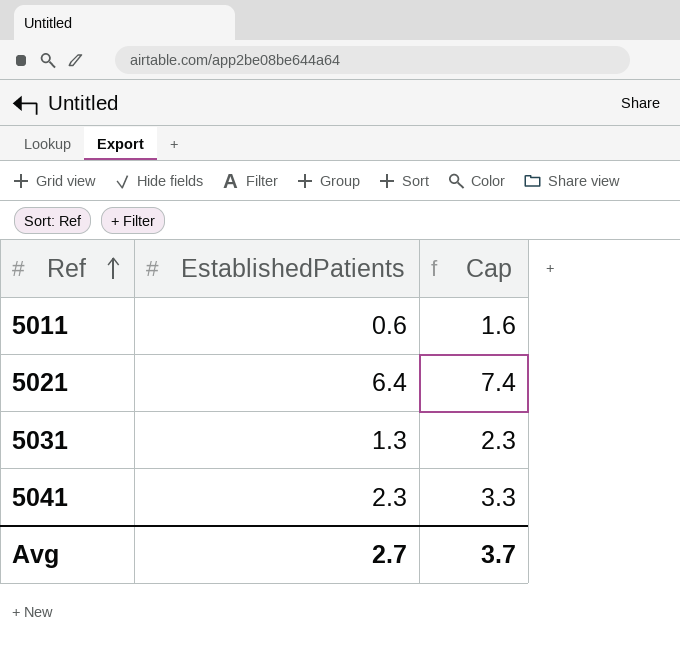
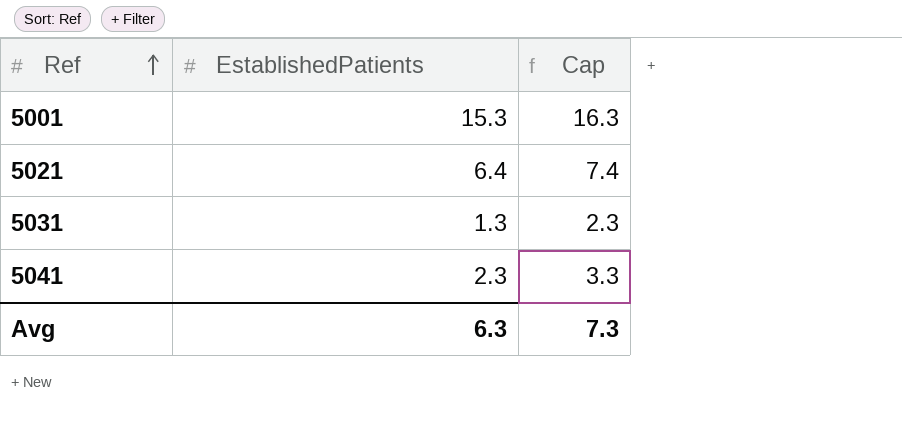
row 5011: 0.6 | 1.6 -> none
row 5001: none -> 15.3 | 16.3
Avg | EstablishedPatients: 2.7 -> 6.3
Avg | Cap: 3.7 -> 7.3

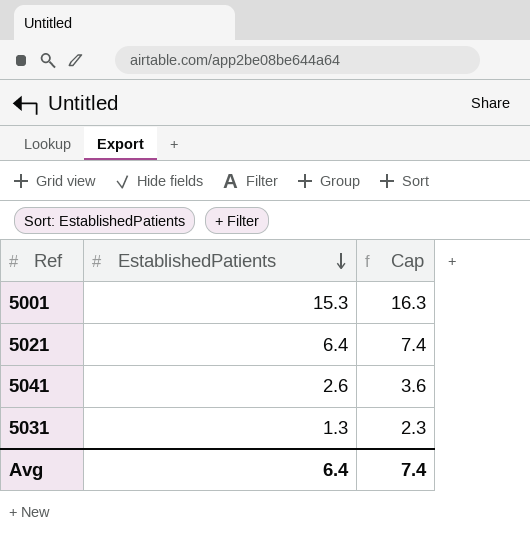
row order: Ref ascending -> EstablishedPatients descending
5041 | EstablishedPatients: 2.3 -> 2.6
5041 | Cap: 3.3 -> 3.6
Avg | EstablishedPatients: 6.3 -> 6.4
Avg | Cap: 7.3 -> 7.4

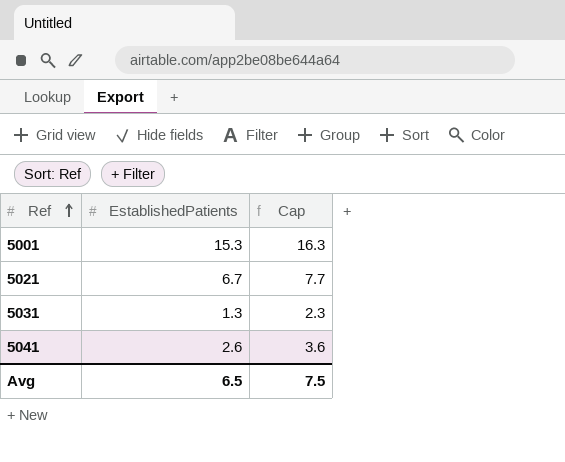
row order: EstablishedPatients descending -> Ref ascending
5021 | EstablishedPatients: 6.4 -> 6.7
5021 | Cap: 7.4 -> 7.7
Avg | EstablishedPatients: 6.4 -> 6.5
Avg | Cap: 7.4 -> 7.5

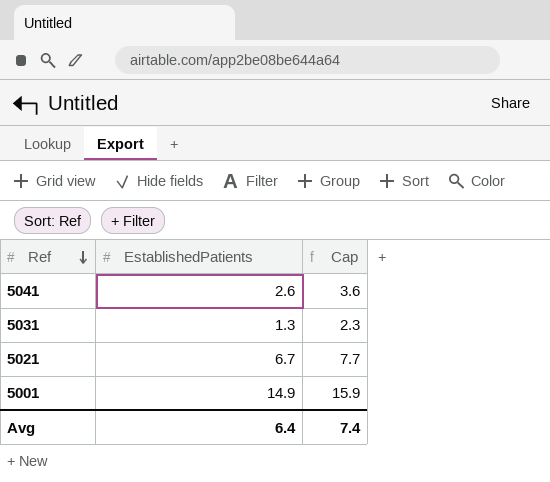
row order: Ref ascending -> Ref descending
5001 | EstablishedPatients: 15.3 -> 14.9
5001 | Cap: 16.3 -> 15.9
Avg | EstablishedPatients: 6.5 -> 6.4
Avg | Cap: 7.5 -> 7.4

